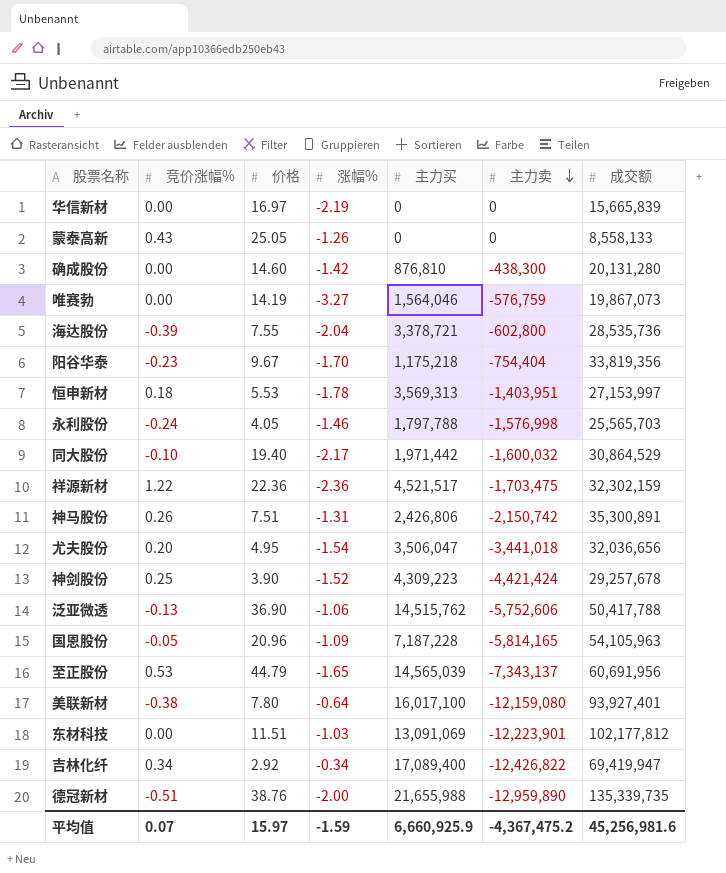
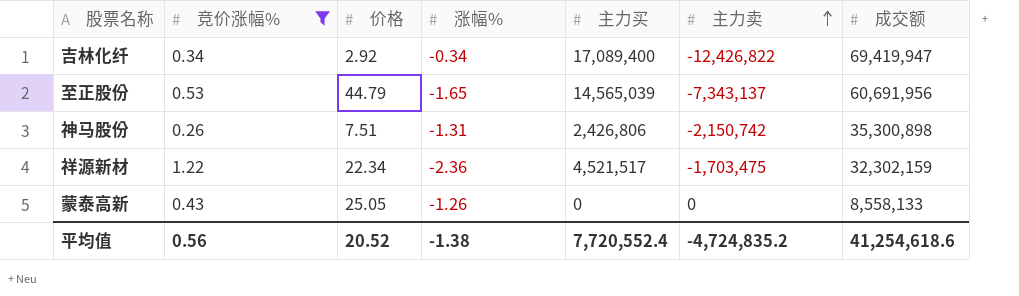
filter: none -> 竞价涨幅% >= 0.26
row order: 主力卖 descending -> 主力卖 ascending
神马股份 | 成交额: 35,300,891 -> 35,300,898
祥源新材 | 价格: 22.36 -> 22.34
平均值 | 竞价涨幅%: 0.07 -> 0.56
平均值 | 价格: 15.97 -> 20.52
平均值 | 涨幅%: -1.59 -> -1.38
平均值 | 主力买: 6,660,925.9 -> 7,720,552.4
平均值 | 主力卖: -4,367,475.2 -> -4,724,835.2
平均值 | 成交额: 45,256,981.6 -> 41,254,618.6

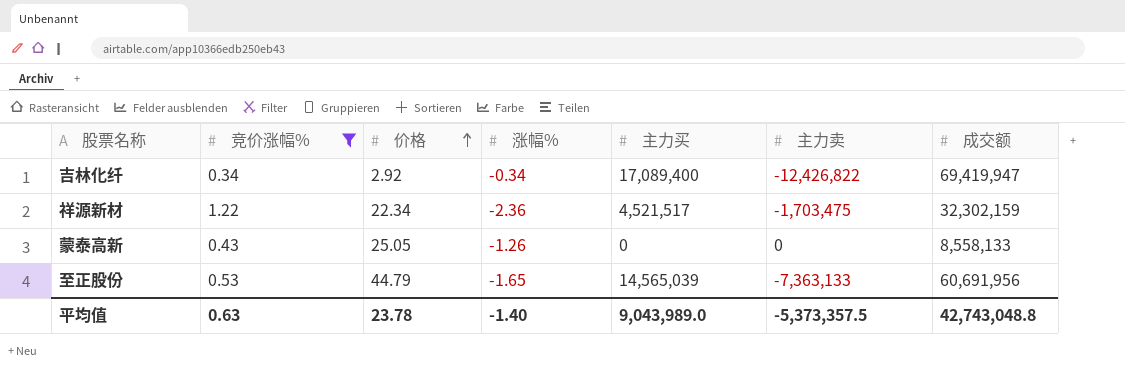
row order: 主力卖 ascending -> 价格 ascending
row 神马股份: 0.26 | 7.51 | -1.31 | 2,426,806 | -2,150,742 | 35,300,898 -> none
至正股份 | 主力卖: -7,343,137 -> -7,363,133
平均值 | 竞价涨幅%: 0.56 -> 0.63
平均值 | 价格: 20.52 -> 23.78
平均值 | 涨幅%: -1.38 -> -1.40
平均值 | 主力买: 7,720,552.4 -> 9,043,989.0
平均值 | 主力卖: -4,724,835.2 -> -5,373,357.5
平均值 | 成交额: 41,254,618.6 -> 42,743,048.8

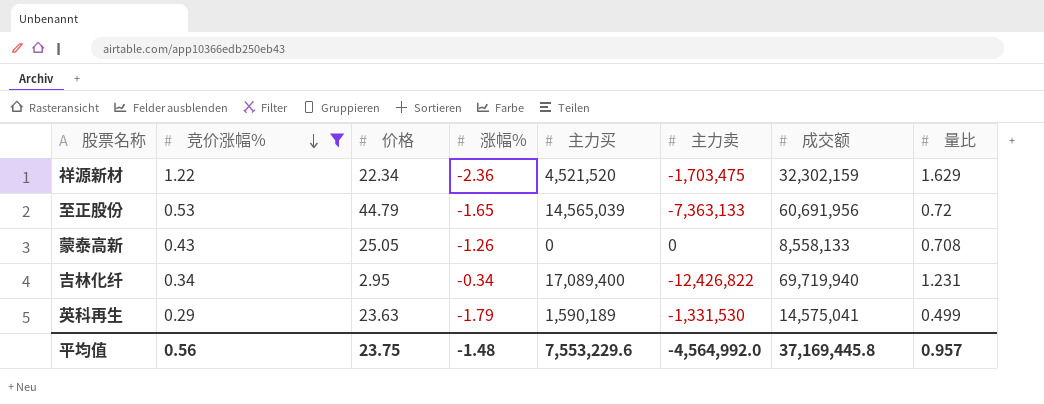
row order: 价格 ascending -> 竞价涨幅% descending
column 量比 | position: none -> 8
祥源新材 | 主力买: 4,521,517 -> 4,521,520
吉林化纤 | 价格: 2.92 -> 2.95
吉林化纤 | 成交额: 69,419,947 -> 69,719,940
row 英科再生: none -> 0.29 | 23.63 | -1.79 | 1,590,189 | -1,331,530 | 14,575,041 | 0.499
平均值 | 竞价涨幅%: 0.63 -> 0.56
平均值 | 价格: 23.78 -> 23.75
平均值 | 涨幅%: -1.40 -> -1.48
平均值 | 主力买: 9,043,989.0 -> 7,553,229.6
平均值 | 主力卖: -5,373,357.5 -> -4,564,992.0
平均值 | 成交额: 42,743,048.8 -> 37,169,445.8

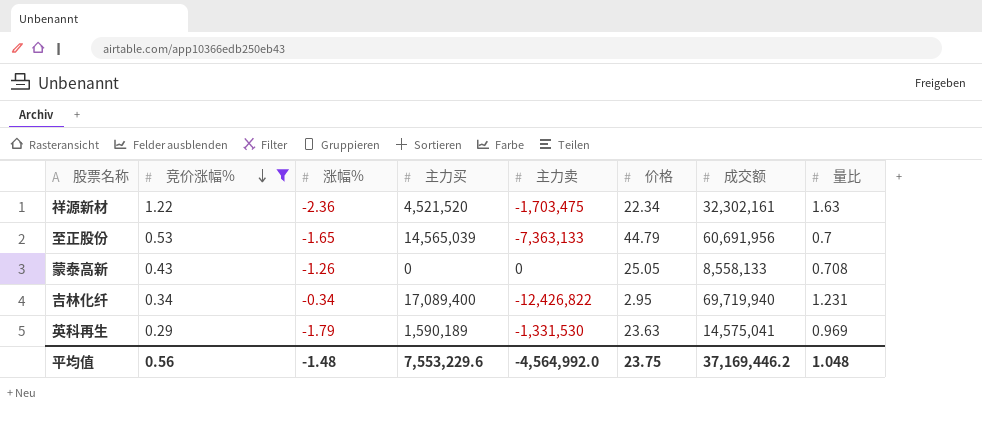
column 价格 | position: 3 -> 6
祥源新材 | 成交额: 32,302,159 -> 32,302,161
祥源新材 | 量比: 1.629 -> 1.63
至正股份 | 量比: 0.72 -> 0.7
英科再生 | 量比: 0.499 -> 0.969
平均值 | 成交额: 37,169,445.8 -> 37,169,446.2
平均值 | 量比: 0.957 -> 1.048

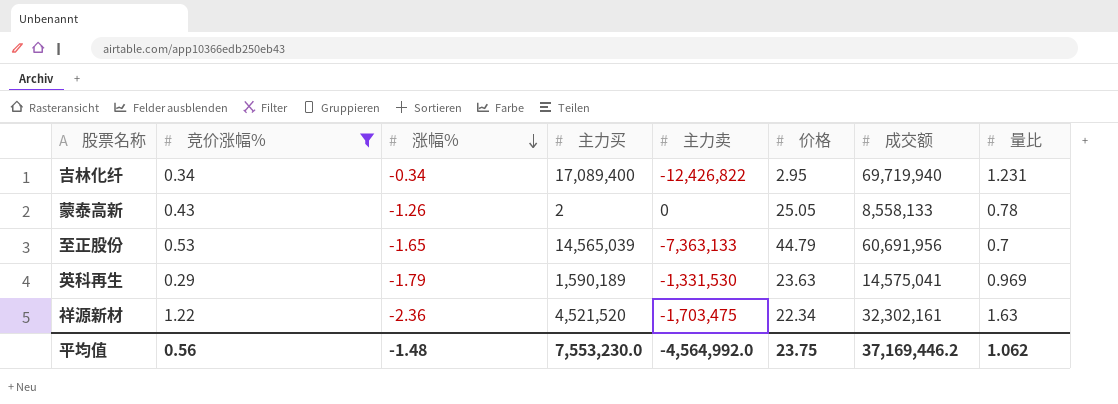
row order: 竞价涨幅% descending -> 涨幅% descending
蒙泰高新 | 主力买: 0 -> 2
蒙泰高新 | 量比: 0.708 -> 0.78
平均值 | 主力买: 7,553,229.6 -> 7,553,230.0
平均值 | 量比: 1.048 -> 1.062

